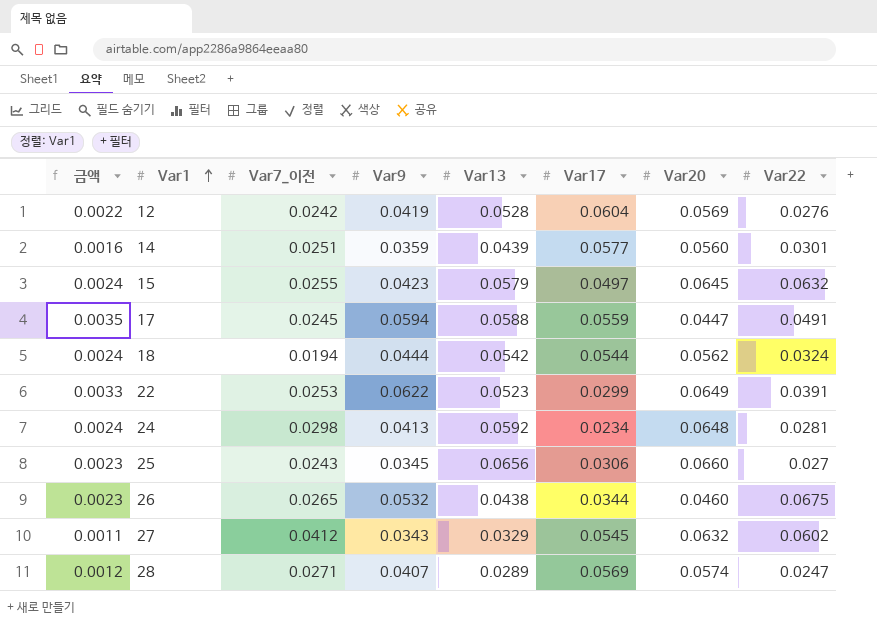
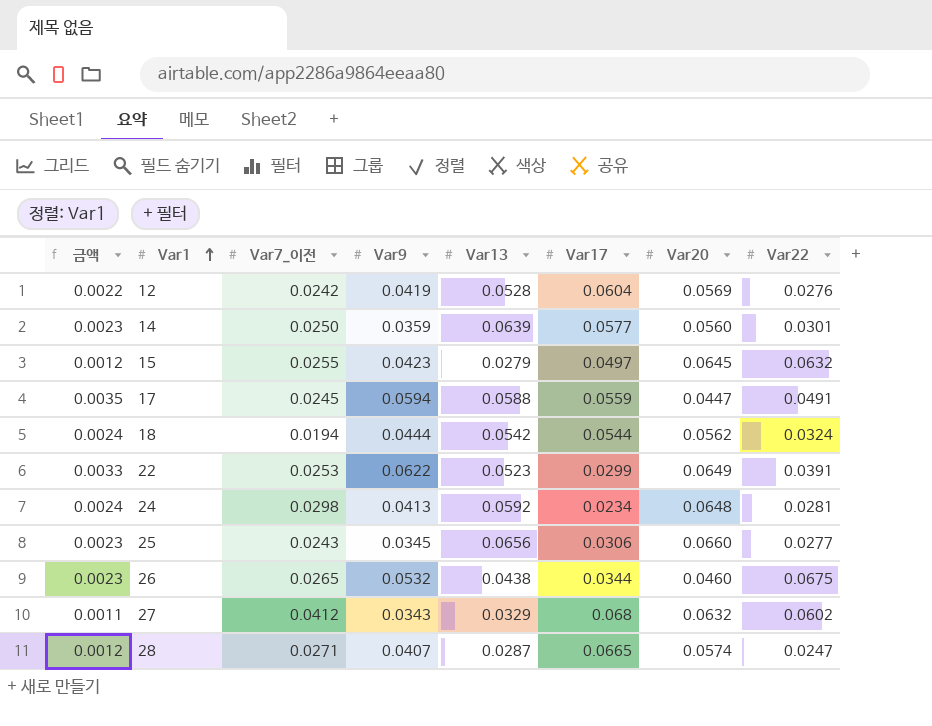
14 | 금액: 0.0016 -> 0.0023
14 | Var7_이전: 0.0251 -> 0.0250
14 | Var13: 0.0439 -> 0.0639
15 | 금액: 0.0024 -> 0.0012
15 | Var13: 0.0579 -> 0.0279
25 | Var22: 0.027 -> 0.0277
27 | Var17: 0.0545 -> 0.068
28 | Var13: 0.0289 -> 0.0287
28 | Var17: 0.0569 -> 0.0665

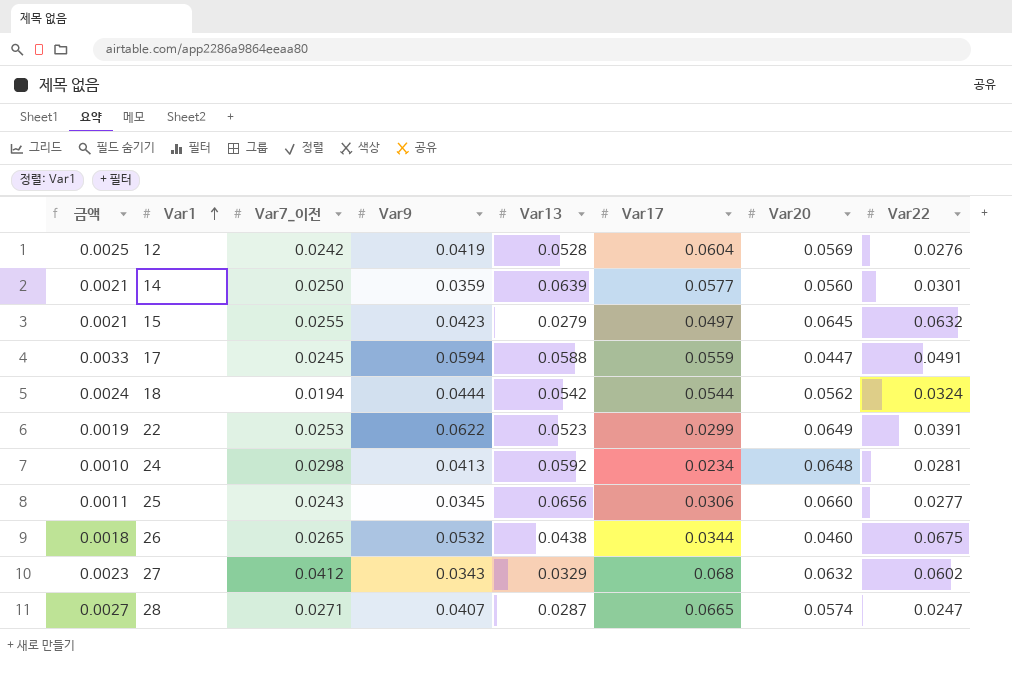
column 금액 | formula: [Var9] * [Var13] -> [Var9] * [Var17]

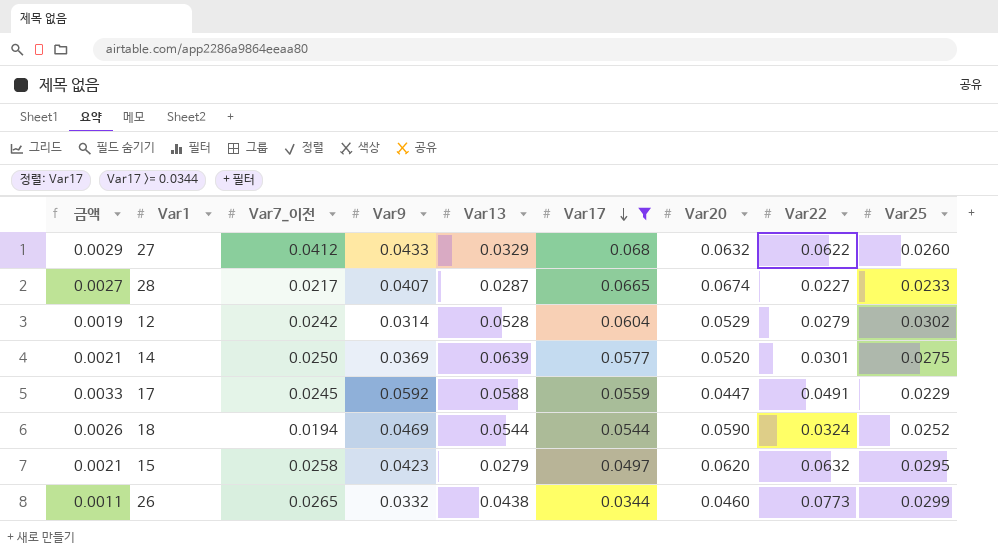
filter: none -> Var17 >= 0.0344
row order: Var1 ascending -> Var17 descending
column Var25 | position: none -> 9
27 | 금액: 0.0023 -> 0.0029
27 | Var9: 0.0343 -> 0.0433
27 | Var22: 0.0602 -> 0.0622
28 | Var7_이전: 0.0271 -> 0.0217
28 | Var20: 0.0574 -> 0.0674
28 | Var22: 0.0247 -> 0.0227
12 | 금액: 0.0025 -> 0.0019
12 | Var9: 0.0419 -> 0.0314
12 | Var20: 0.0569 -> 0.0529
12 | Var22: 0.0276 -> 0.0279
14 | Var9: 0.0359 -> 0.0369
14 | Var20: 0.0560 -> 0.0520
17 | Var9: 0.0594 -> 0.0592
18 | 금액: 0.0024 -> 0.0026
18 | Var9: 0.0444 -> 0.0469
18 | Var13: 0.0542 -> 0.0544
18 | Var20: 0.0562 -> 0.0590
15 | Var7_이전: 0.0255 -> 0.0258
15 | Var20: 0.0645 -> 0.0620
26 | 금액: 0.0018 -> 0.0011
26 | Var9: 0.0532 -> 0.0332
26 | Var22: 0.0675 -> 0.0773

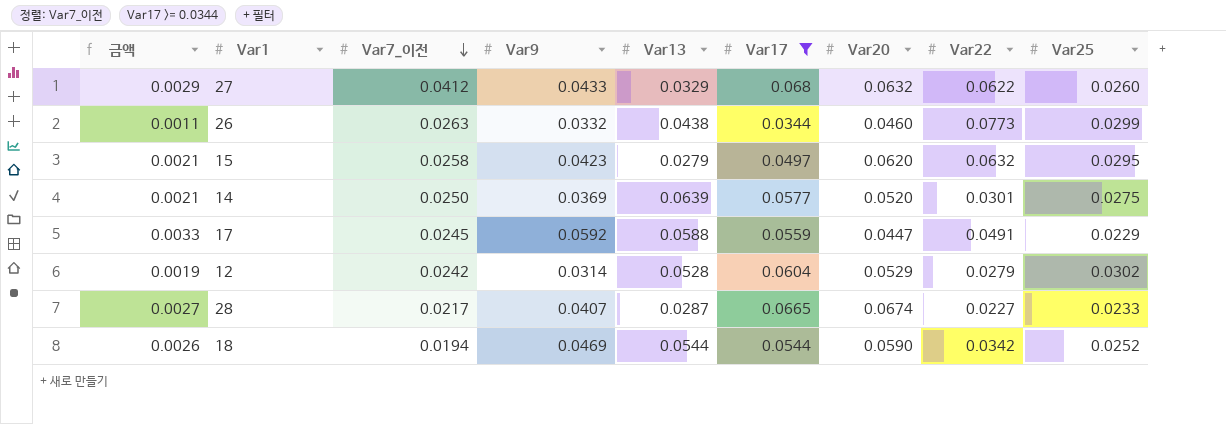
row order: Var17 descending -> Var7_이전 descending
26 | Var7_이전: 0.0265 -> 0.0263
18 | Var22: 0.0324 -> 0.0342

